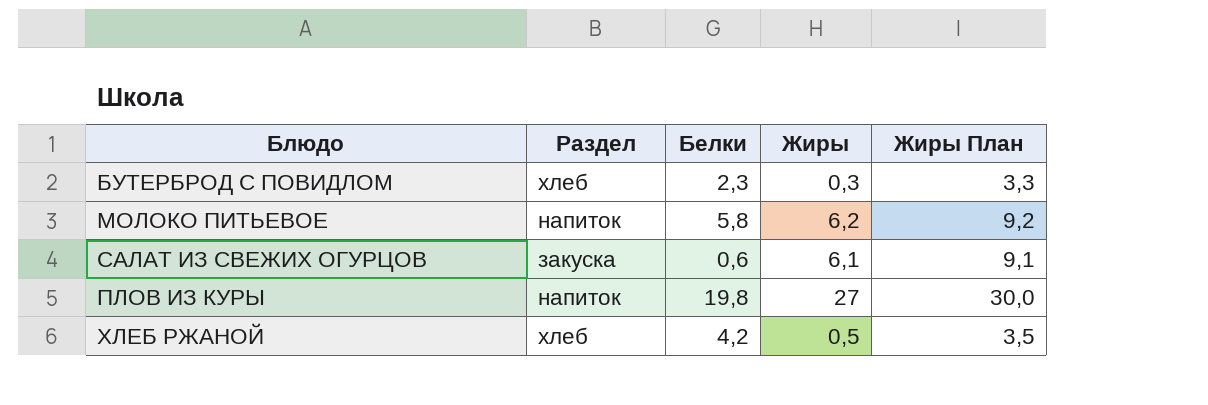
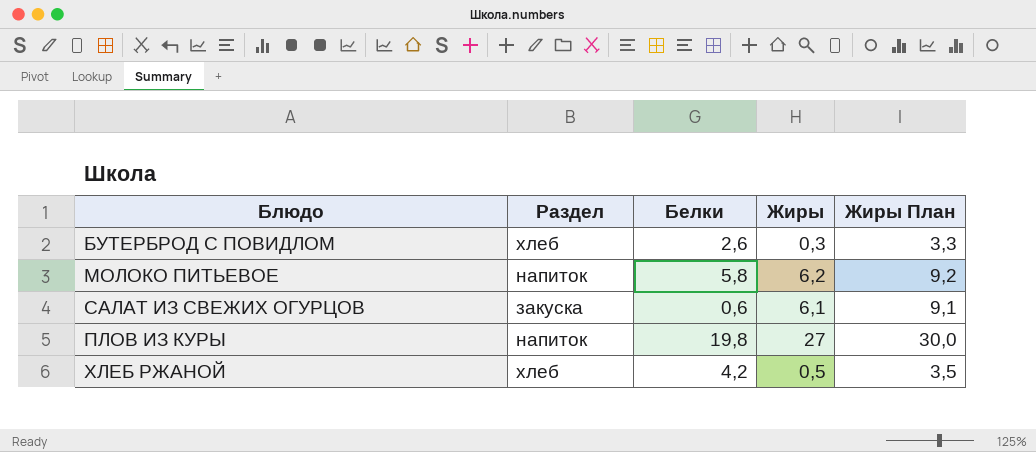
БУТЕРБРОД С ПОВИДЛОМ | Белки: 2,3 -> 2,6

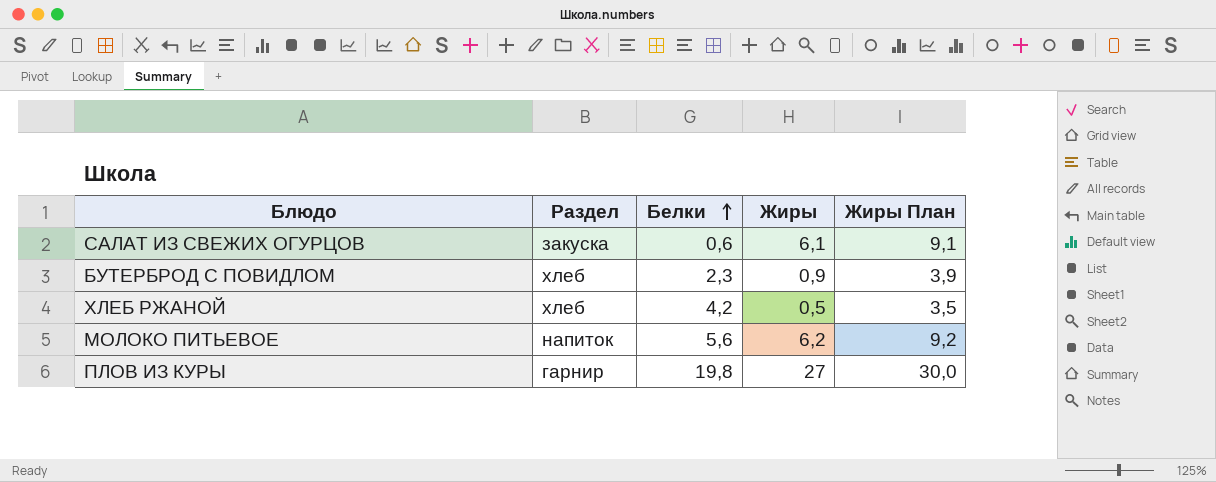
row order: none -> Белки ascending
БУТЕРБРОД С ПОВИДЛОМ | Белки: 2,6 -> 2,3
БУТЕРБРОД С ПОВИДЛОМ | Жиры: 0,3 -> 0,9
БУТЕРБРОД С ПОВИДЛОМ | Жиры План: 3,3 -> 3,9
МОЛОКО ПИТЬЕВОЕ | Белки: 5,8 -> 5,6
ПЛОВ ИЗ КУРЫ | Раздел: напиток -> гарнир

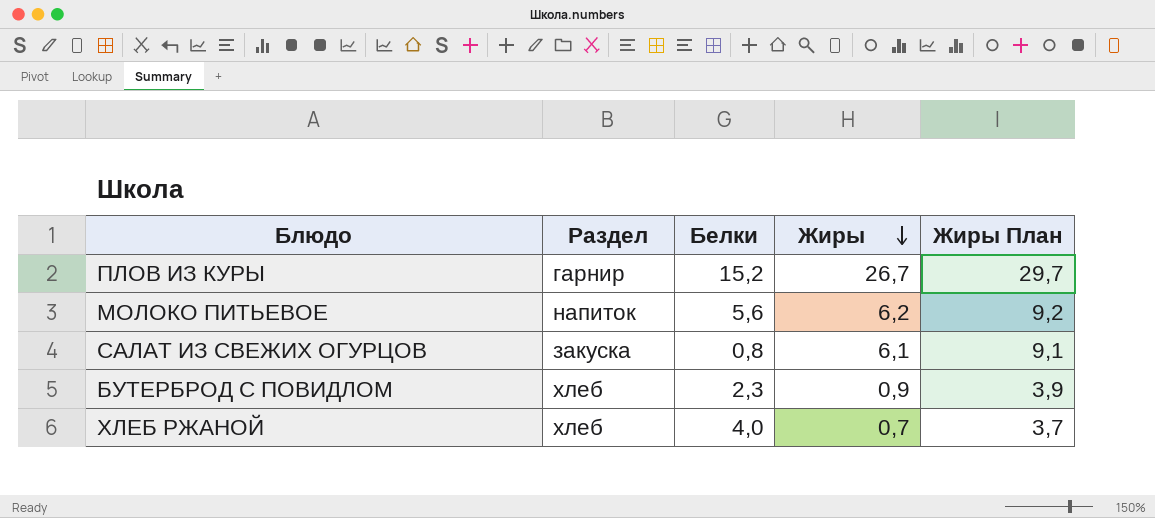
row order: Белки ascending -> Жиры descending
ПЛОВ ИЗ КУРЫ | Белки: 19,8 -> 15,2
ПЛОВ ИЗ КУРЫ | Жиры: 27 -> 26,7
ПЛОВ ИЗ КУРЫ | Жиры План: 30,0 -> 29,7
САЛАТ ИЗ СВЕЖИХ ОГУРЦОВ | Белки: 0,6 -> 0,8
ХЛЕБ РЖАНОЙ | Белки: 4,2 -> 4,0
ХЛЕБ РЖАНОЙ | Жиры: 0,5 -> 0,7
ХЛЕБ РЖАНОЙ | Жиры План: 3,5 -> 3,7

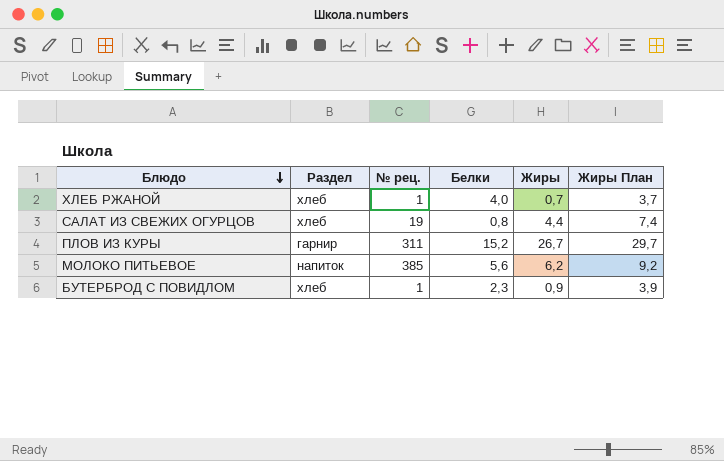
row order: Жиры descending -> Блюдо descending
column № рец. | position: none -> 3
САЛАТ ИЗ СВЕЖИХ ОГУРЦОВ | Раздел: закуска -> хлеб
САЛАТ ИЗ СВЕЖИХ ОГУРЦОВ | Жиры: 6,1 -> 4,4
САЛАТ ИЗ СВЕЖИХ ОГУРЦОВ | Жиры План: 9,1 -> 7,4

